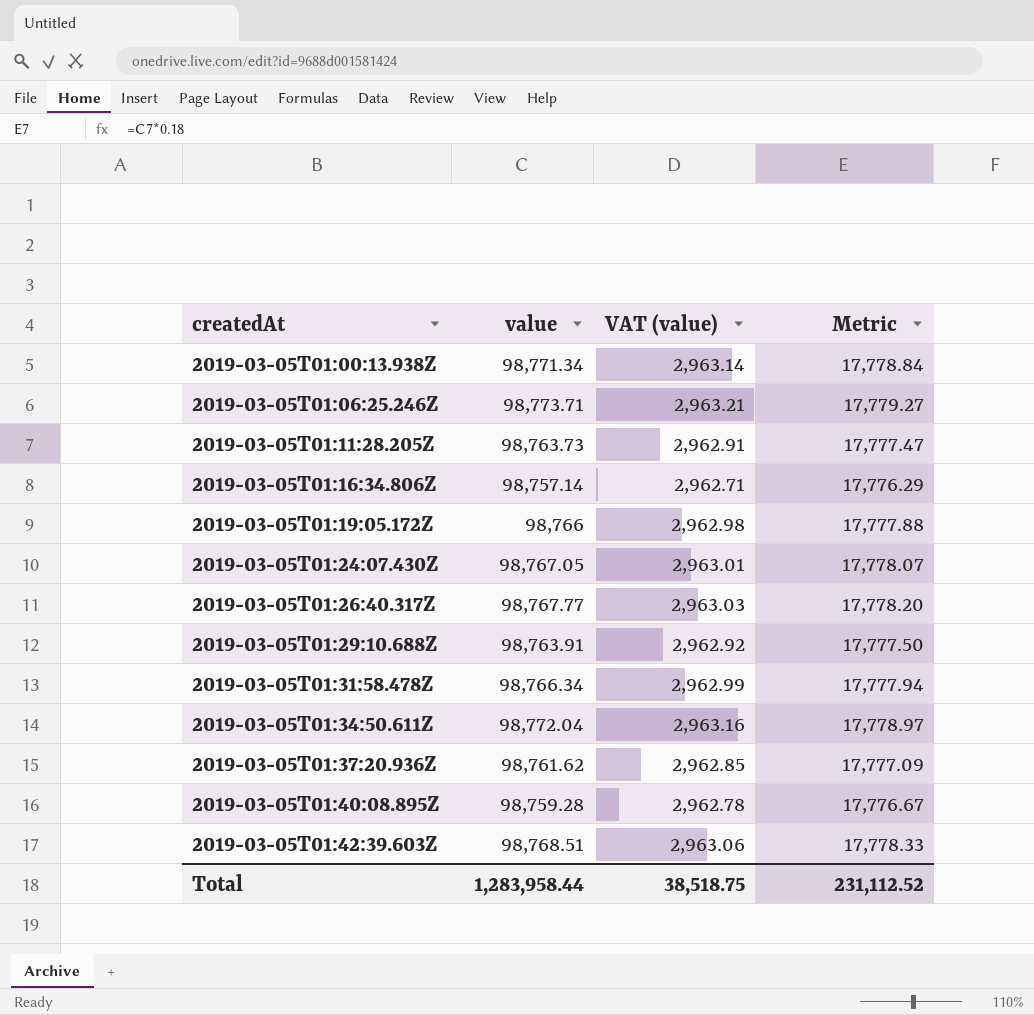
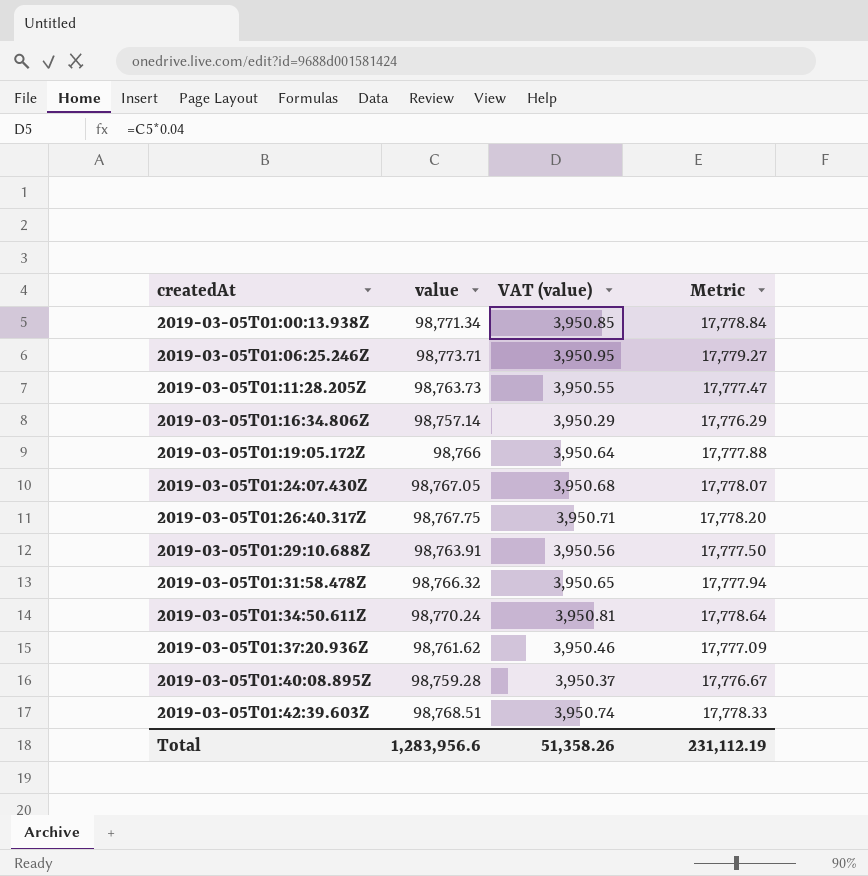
column VAT (value) | formula: [value] * 0.03 -> [value] * 0.04
2019-03-05T01:26:40.317Z | value: 98,767.77 -> 98,767.75
2019-03-05T01:31:58.478Z | value: 98,766.34 -> 98,766.32
2019-03-05T01:34:50.611Z | value: 98,772.04 -> 98,770.24
2019-03-05T01:34:50.611Z | Metric: 17,778.97 -> 17,778.64
Total | value: 1,283,958.44 -> 1,283,956.6
Total | VAT (value): 38,518.75 -> 51,358.26
Total | Metric: 231,112.52 -> 231,112.19

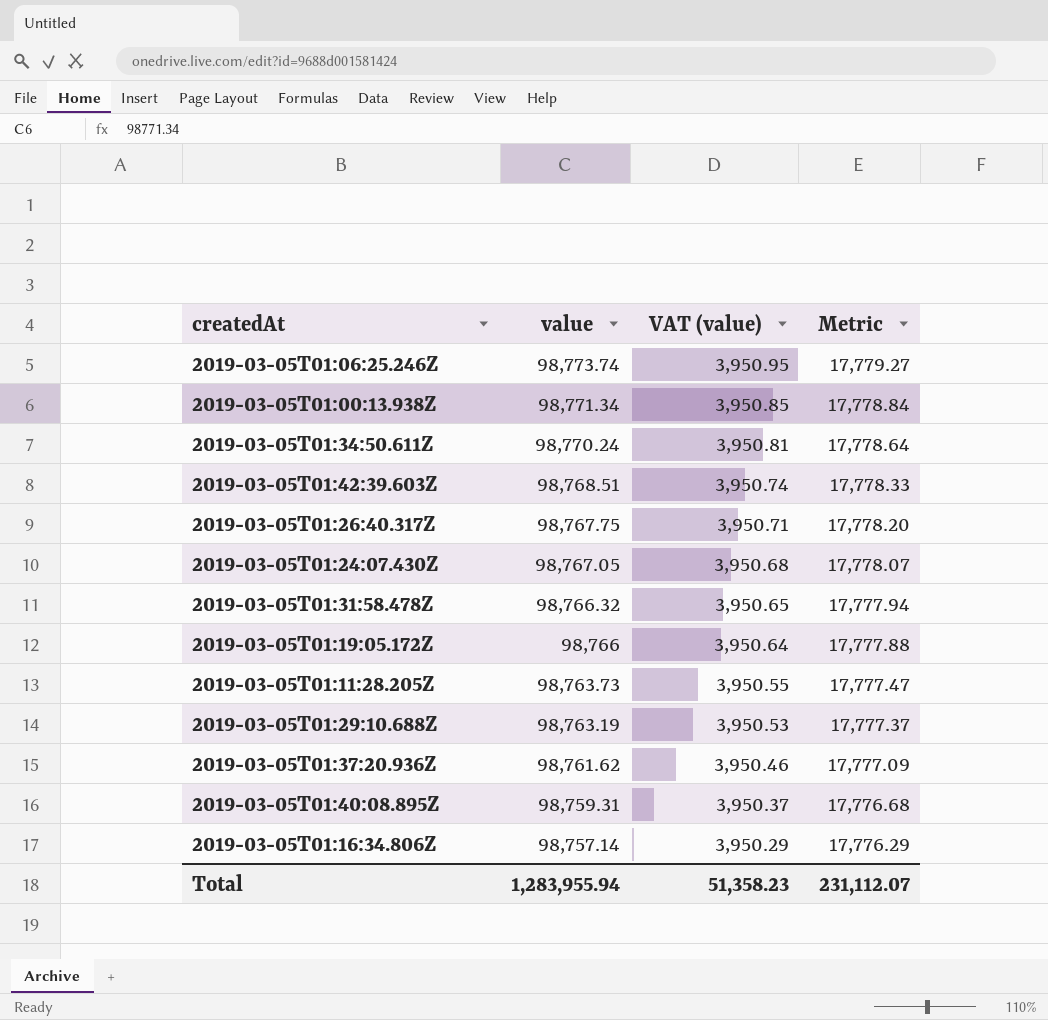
row order: createdAt ascending -> value descending
2019-03-05T01:06:25.246Z | value: 98,773.71 -> 98,773.74
2019-03-05T01:29:10.688Z | value: 98,763.91 -> 98,763.19
2019-03-05T01:29:10.688Z | VAT (value): 3,950.56 -> 3,950.53
2019-03-05T01:29:10.688Z | Metric: 17,777.50 -> 17,777.37
2019-03-05T01:40:08.895Z | value: 98,759.28 -> 98,759.31
2019-03-05T01:40:08.895Z | Metric: 17,776.67 -> 17,776.68
Total | value: 1,283,956.6 -> 1,283,955.94
Total | VAT (value): 51,358.26 -> 51,358.23
Total | Metric: 231,112.19 -> 231,112.07

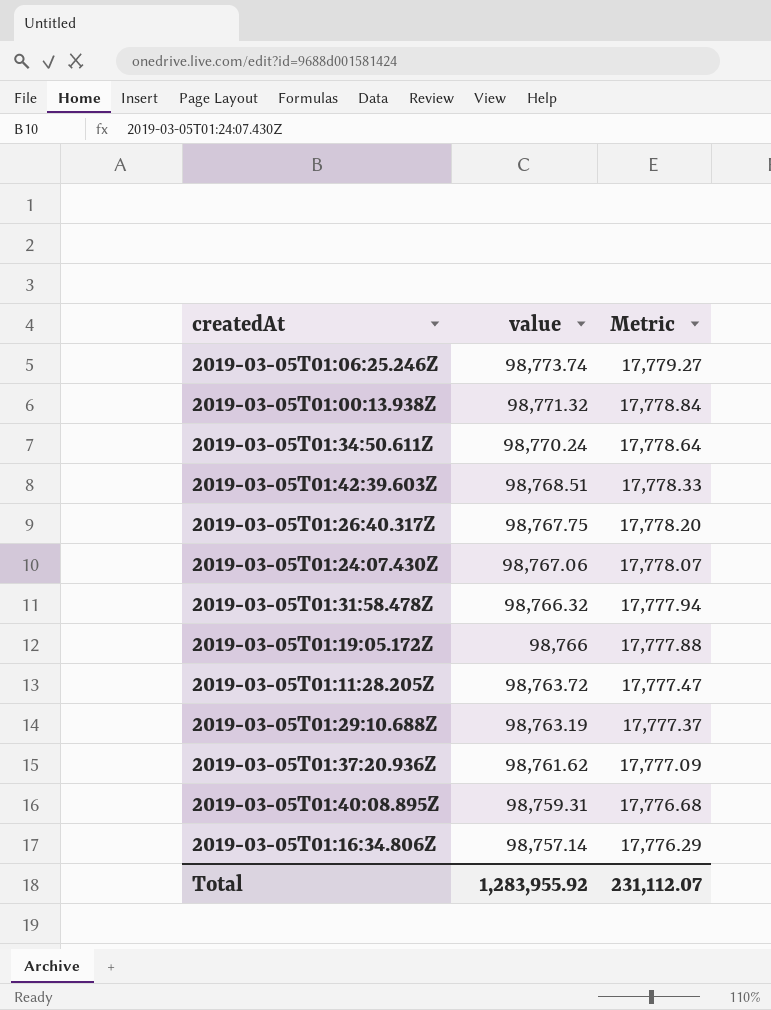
column VAT (value) | formula: [value] * 0.04 -> none
2019-03-05T01:00:13.938Z | value: 98,771.34 -> 98,771.32
2019-03-05T01:24:07.430Z | value: 98,767.05 -> 98,767.06
2019-03-05T01:11:28.205Z | value: 98,763.73 -> 98,763.72
Total | value: 1,283,955.94 -> 1,283,955.92

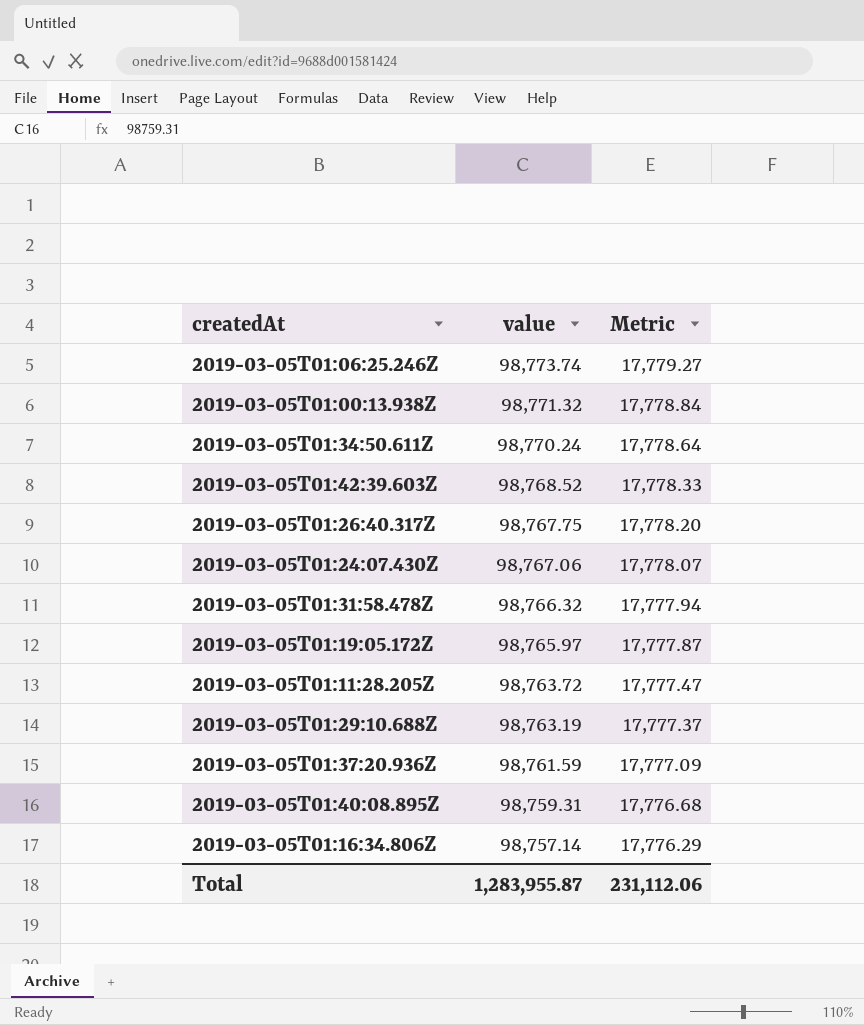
2019-03-05T01:42:39.603Z | value: 98,768.51 -> 98,768.52
2019-03-05T01:19:05.172Z | value: 98,766 -> 98,765.97
2019-03-05T01:19:05.172Z | Metric: 17,777.88 -> 17,777.87
2019-03-05T01:37:20.936Z | value: 98,761.62 -> 98,761.59
Total | value: 1,283,955.92 -> 1,283,955.87
Total | Metric: 231,112.07 -> 231,112.06

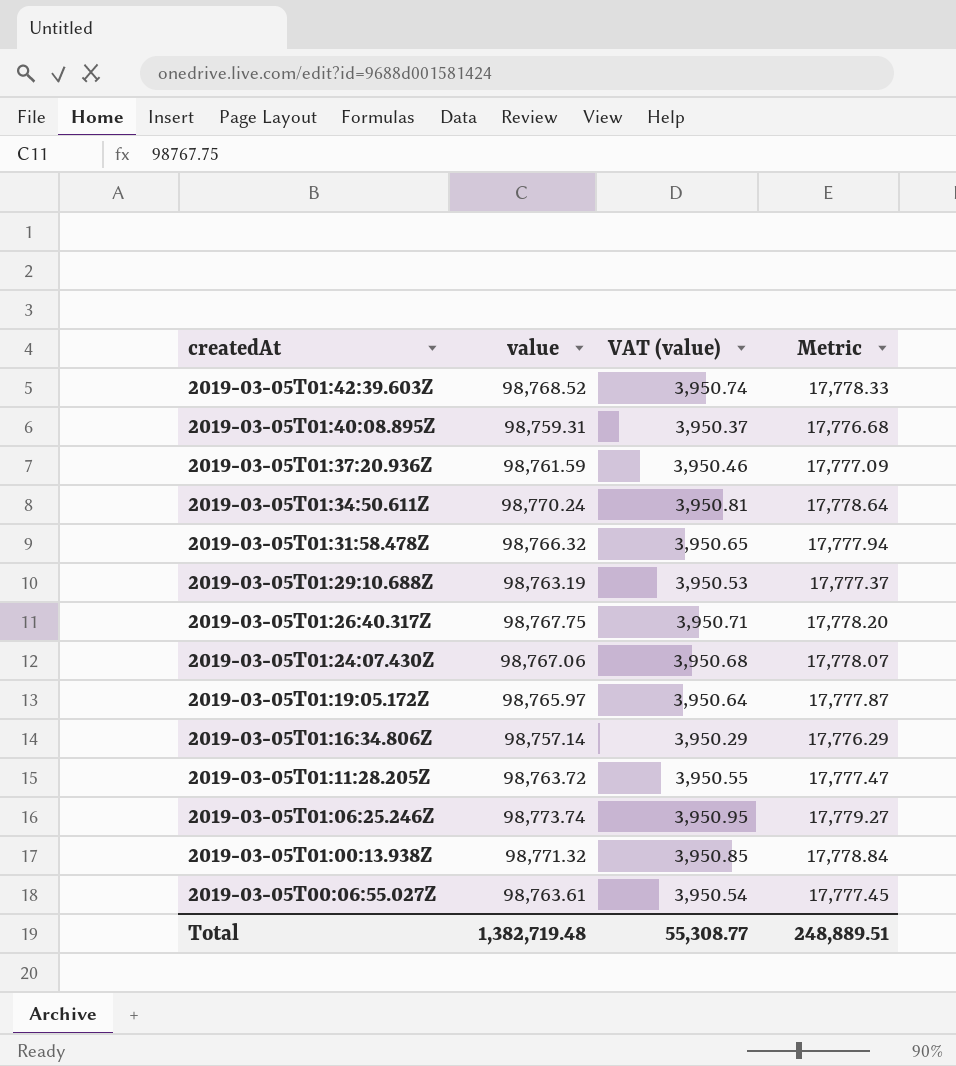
row order: value descending -> createdAt descending
column VAT (value) | formula: none -> [value] * 0.04
row 2019-03-05T00:06:55.027Z: none -> 98,763.61 | 3,950.54 | 17,777.45
Total | value: 1,283,955.87 -> 1,382,719.48
Total | Metric: 231,112.06 -> 248,889.51

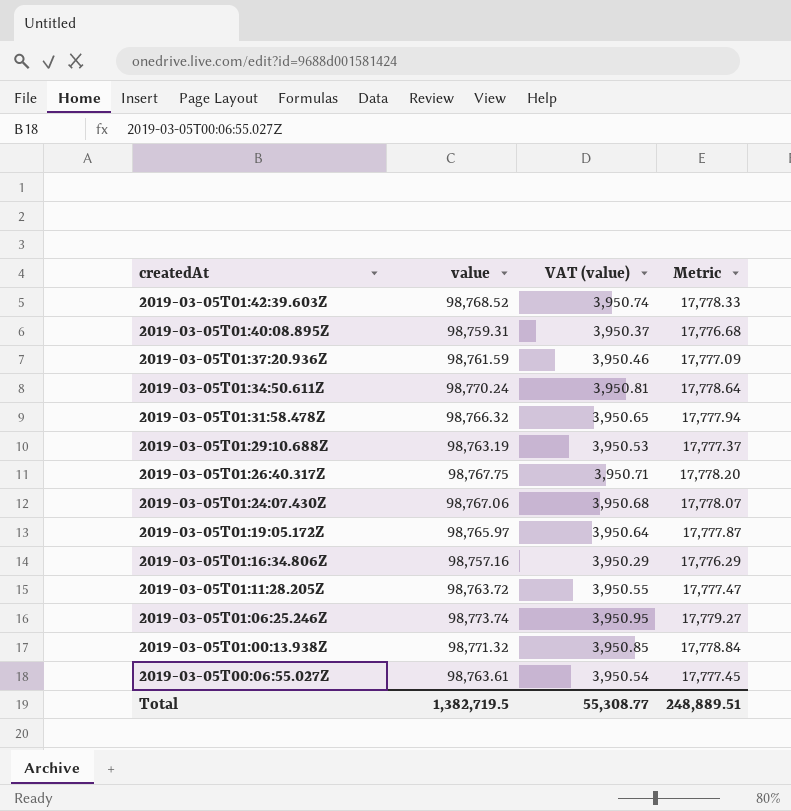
2019-03-05T01:16:34.806Z | value: 98,757.14 -> 98,757.16
Total | value: 1,382,719.48 -> 1,382,719.5

